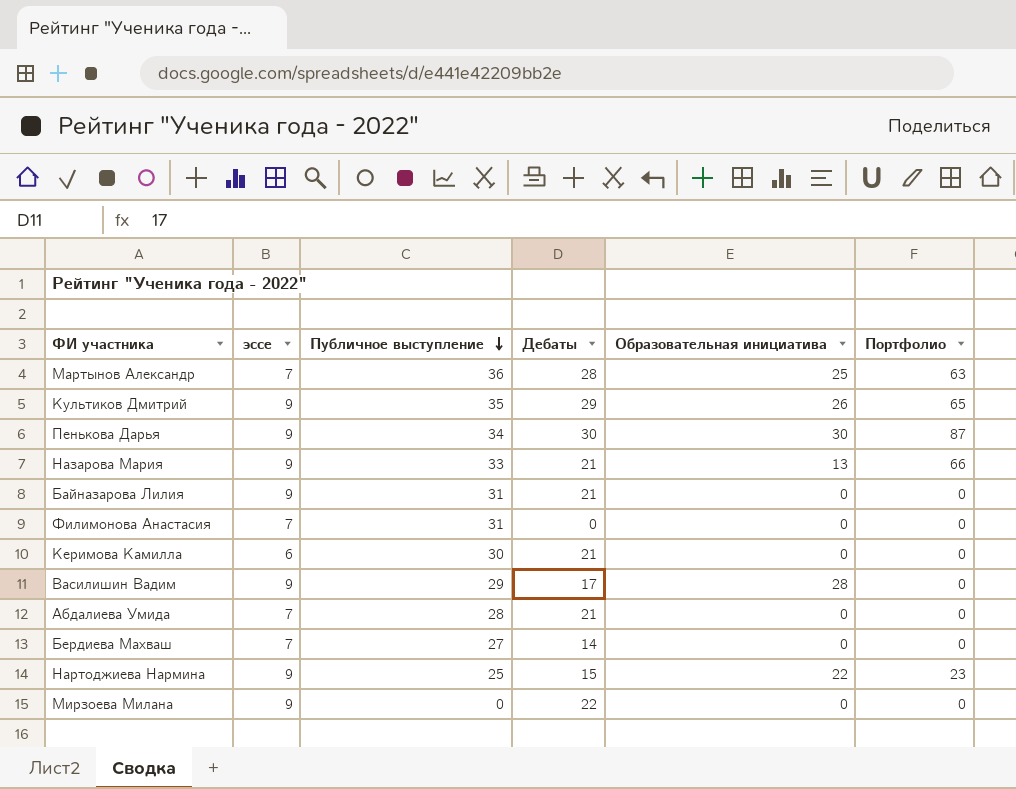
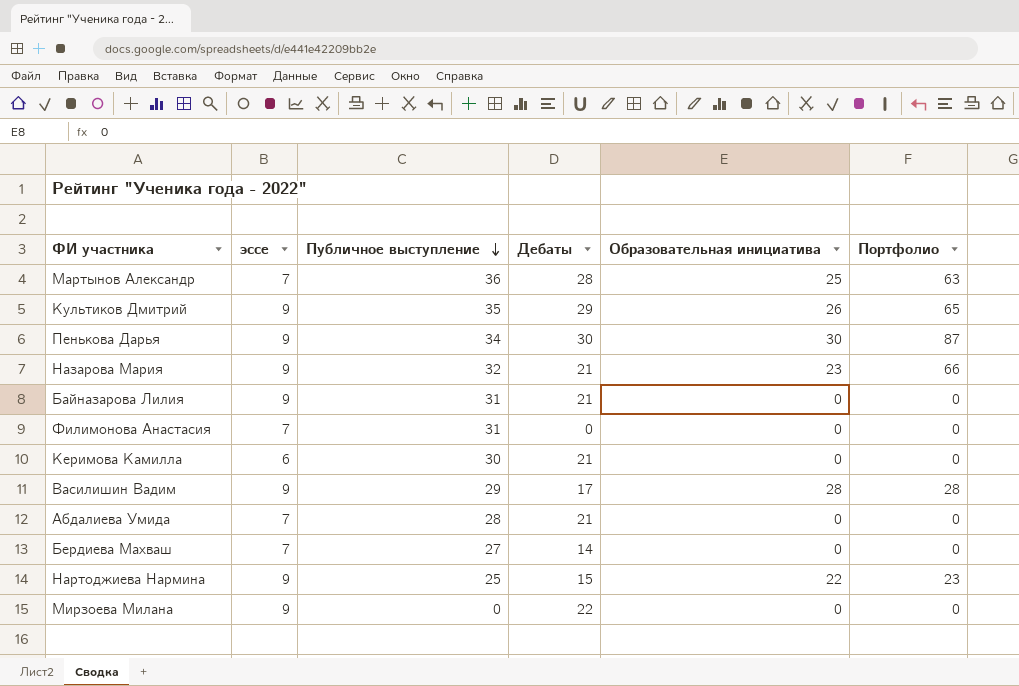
Назарова Мария | Публичное выступление: 33 -> 32
Назарова Мария | Образовательная инициатива: 13 -> 23
Василишин Вадим | Портфолио: 0 -> 28

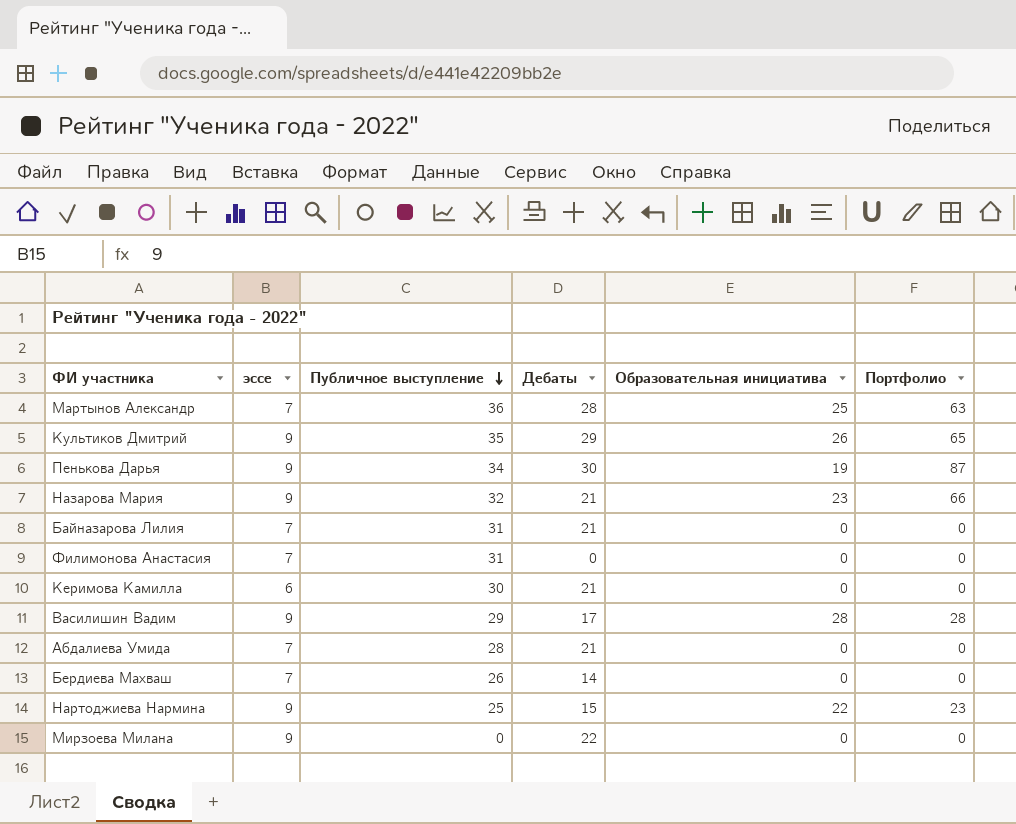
Пенькова Дарья | Образовательная инициатива: 30 -> 19
Байназарова Лилия | эссе: 9 -> 7
Бердиева Махваш | Публичное выступление: 27 -> 26

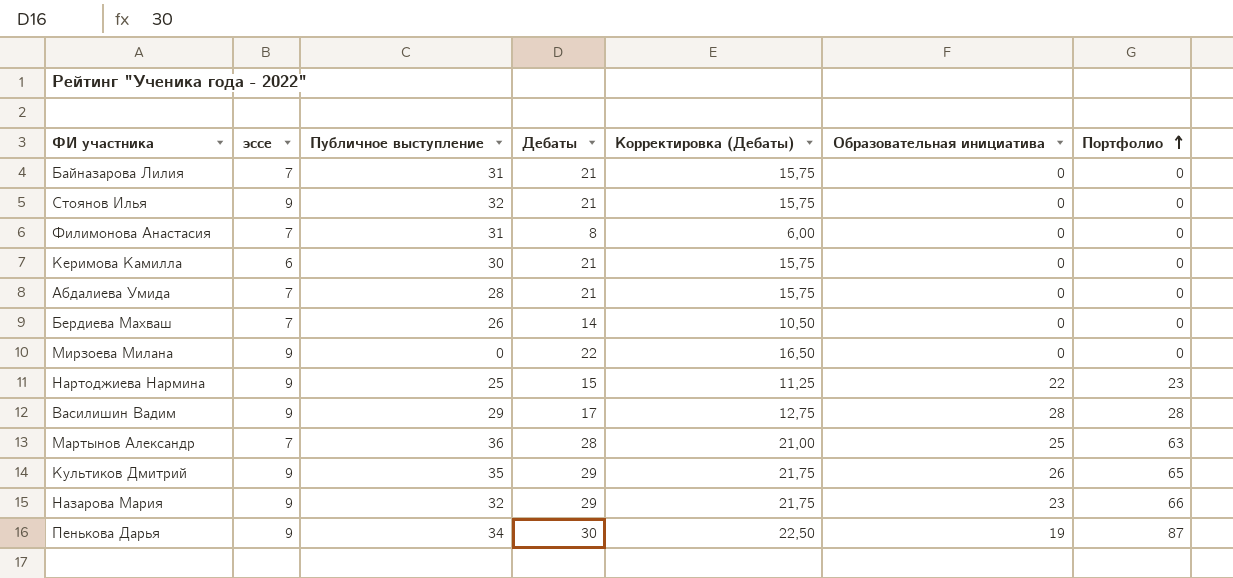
row order: Публичное выступление descending -> Портфолио ascending
column Корректировка (Дебаты) | formula: none -> [Дебаты] * 0,75
row Стоянов Илья: none -> 9 | 32 | 21 | 15,75 | 0 | 0
Филимонова Анастасия | Дебаты: 0 -> 8
Назарова Мария | Дебаты: 21 -> 29

